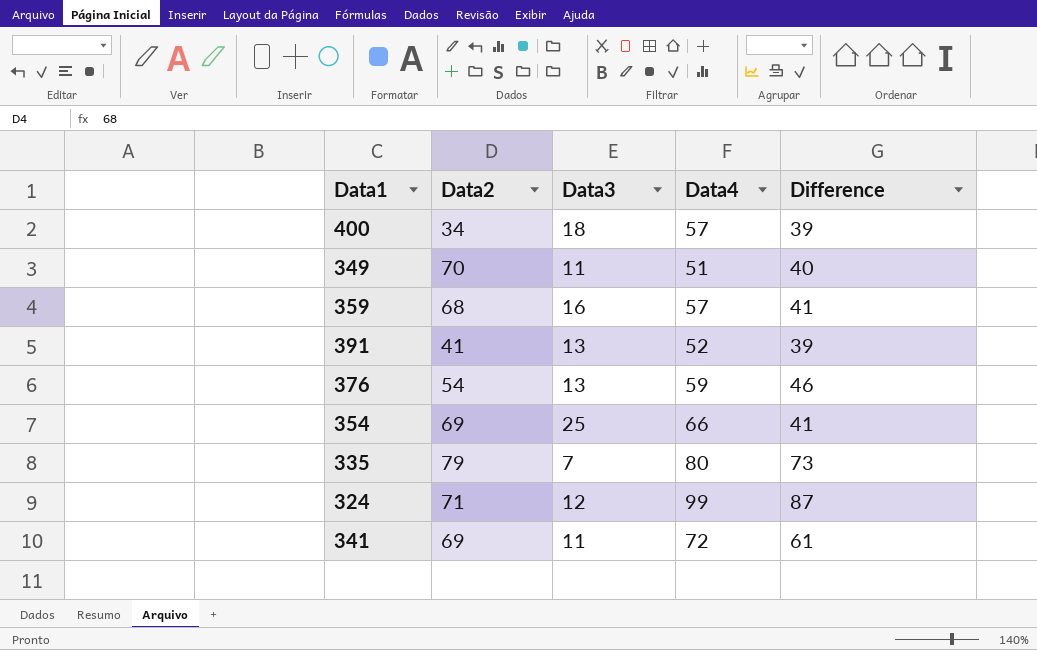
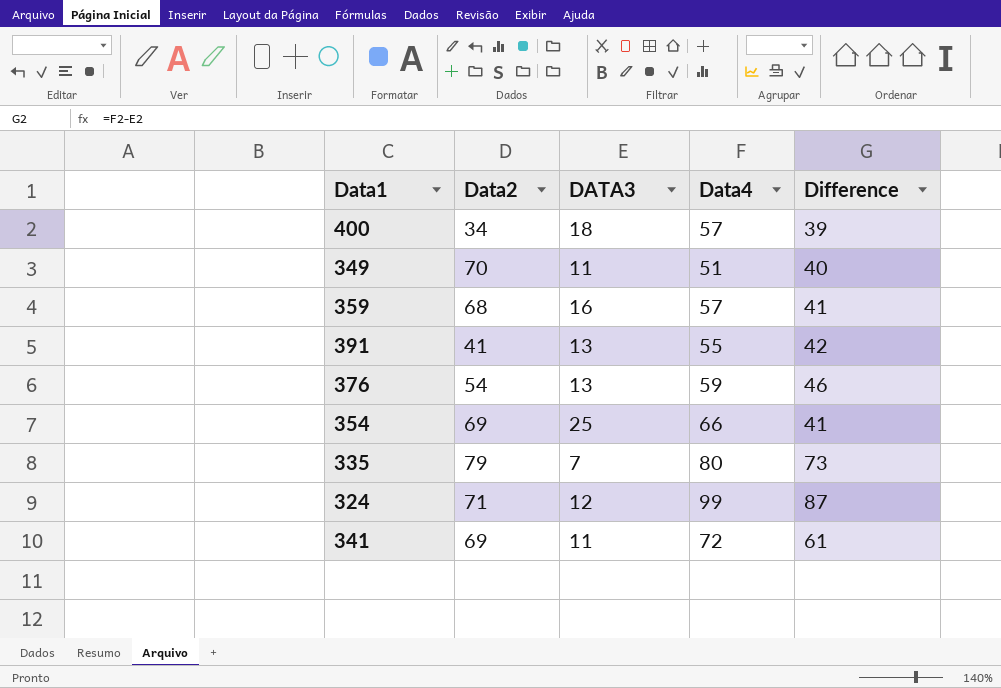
column name: Data3 -> DATA3
391 | Data4: 52 -> 55
391 | Difference: 39 -> 42

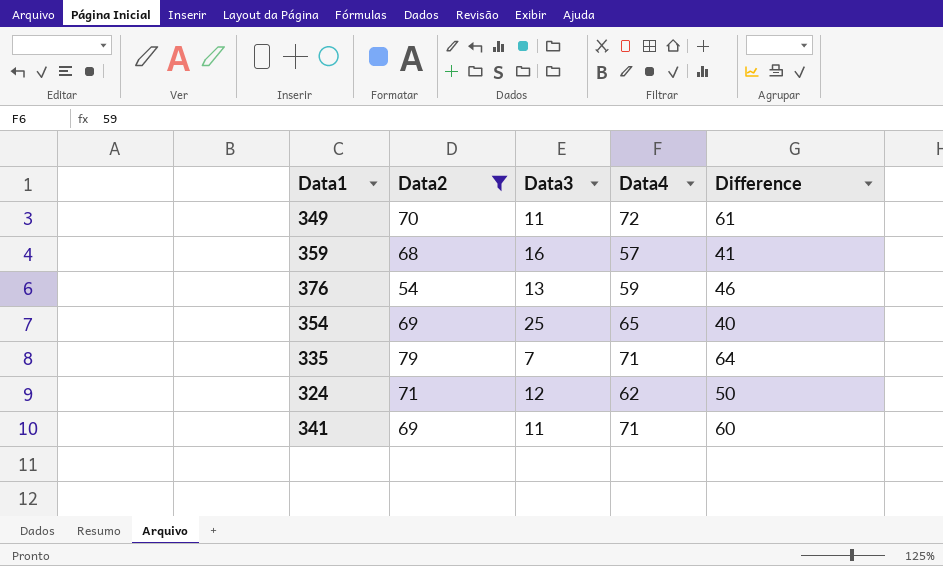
filter: none -> Data2 >= 54
column name: DATA3 -> Data3
349 | Data4: 51 -> 72
349 | Difference: 40 -> 61
354 | Data4: 66 -> 65
354 | Difference: 41 -> 40
335 | Data4: 80 -> 71
335 | Difference: 73 -> 64
324 | Data4: 99 -> 62
324 | Difference: 87 -> 50
341 | Data4: 72 -> 71
341 | Difference: 61 -> 60

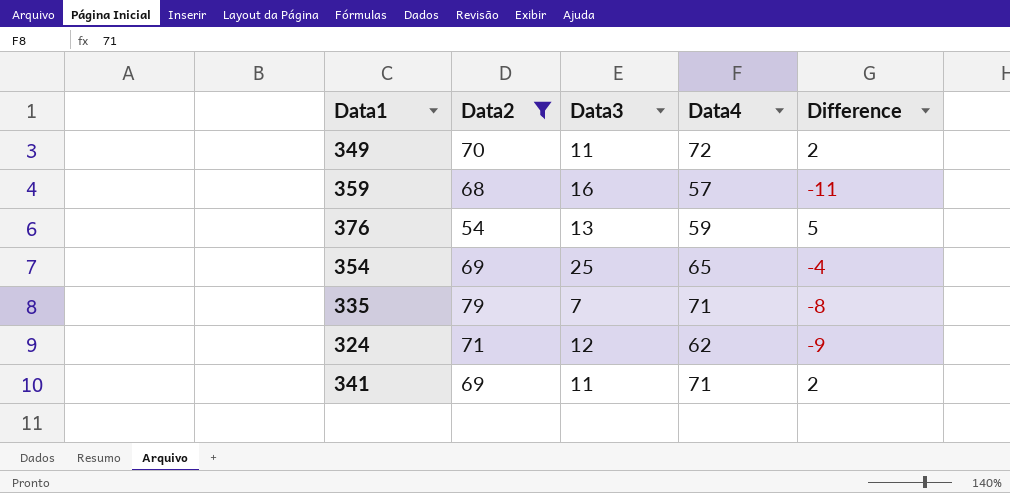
column Difference | formula: [Data4] - [Data3] -> [Data4] - [Data2]

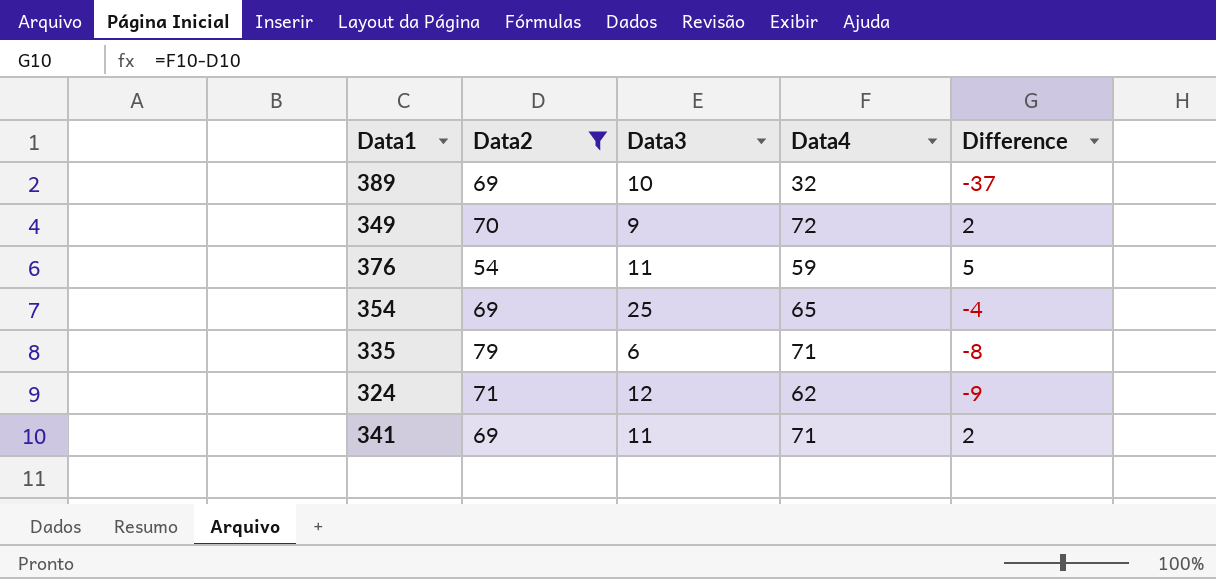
row 359: 68 | 16 | 57 | -11 -> none
row 389: none -> 69 | 10 | 32 | -37
349 | Data3: 11 -> 9
376 | Data3: 13 -> 11
335 | Data3: 7 -> 6

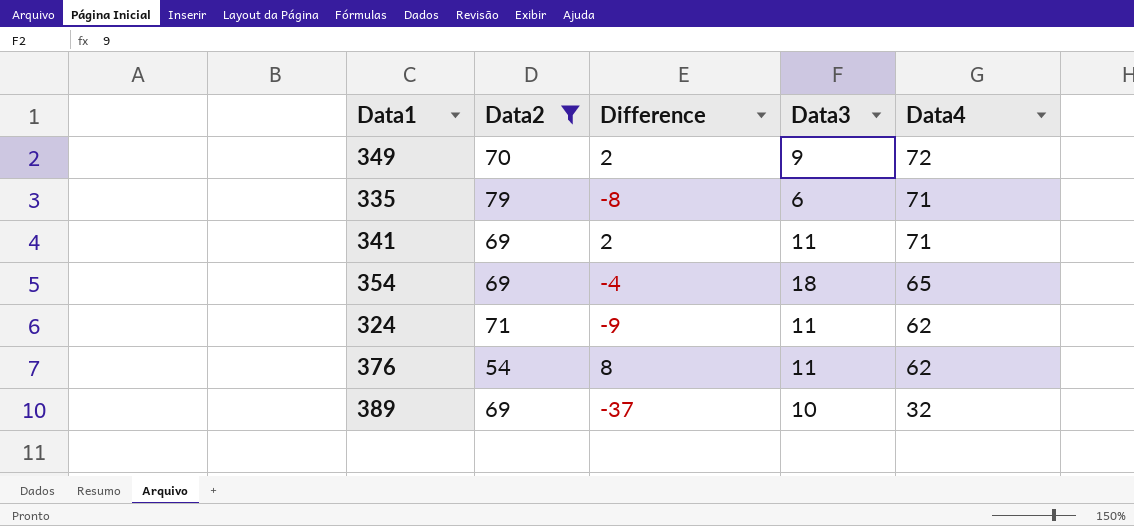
row order: none -> Data4 descending
column Difference | position: 5 -> 3
354 | Data3: 25 -> 18
324 | Data3: 12 -> 11
376 | Difference: 5 -> 8
376 | Data4: 59 -> 62

